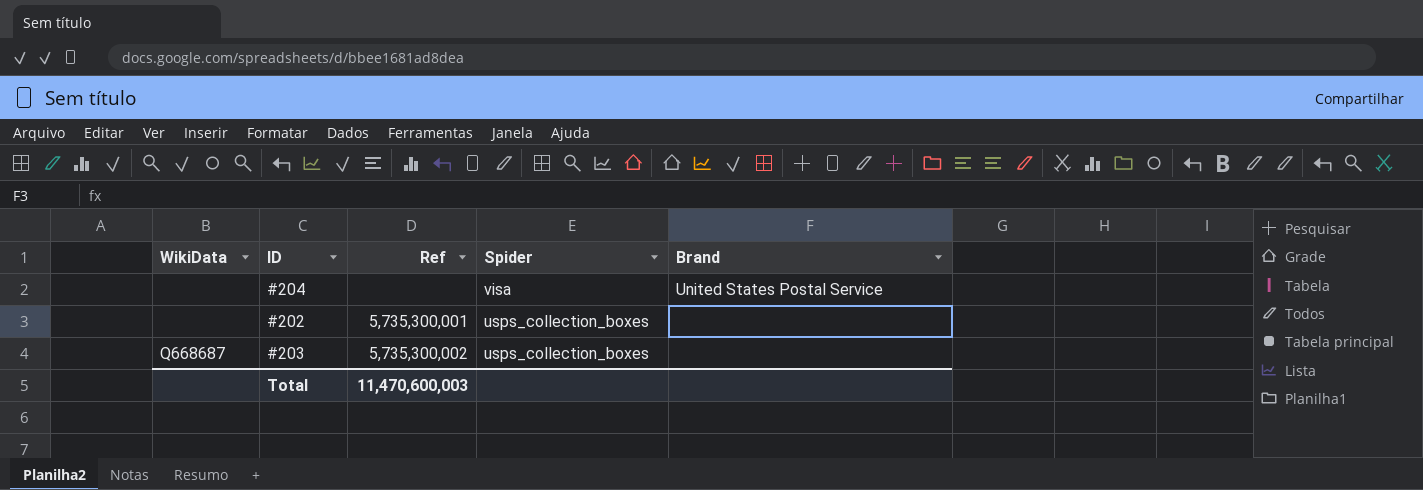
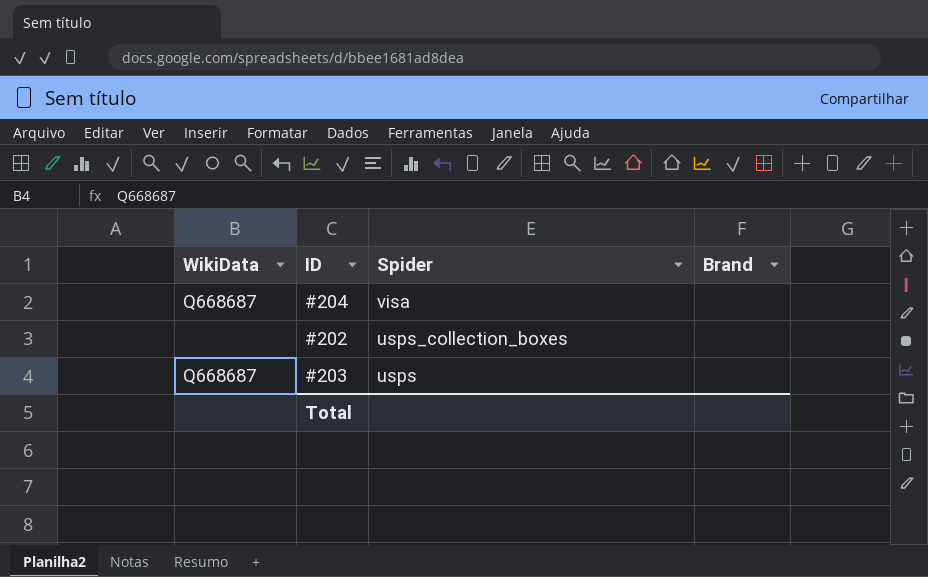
column Ref | position: 3 -> none
#204 | WikiData: none -> Q668687
#204 | Brand: United States Postal Service -> none
#203 | Spider: usps_collection_boxes -> usps

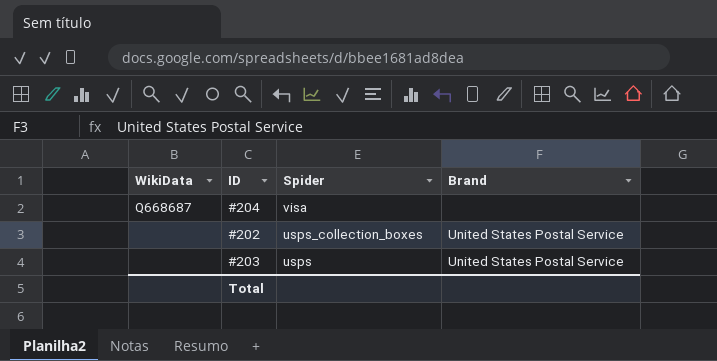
#202 | Brand: none -> United States Postal Service
#203 | WikiData: Q668687 -> none
#203 | Brand: none -> United States Postal Service

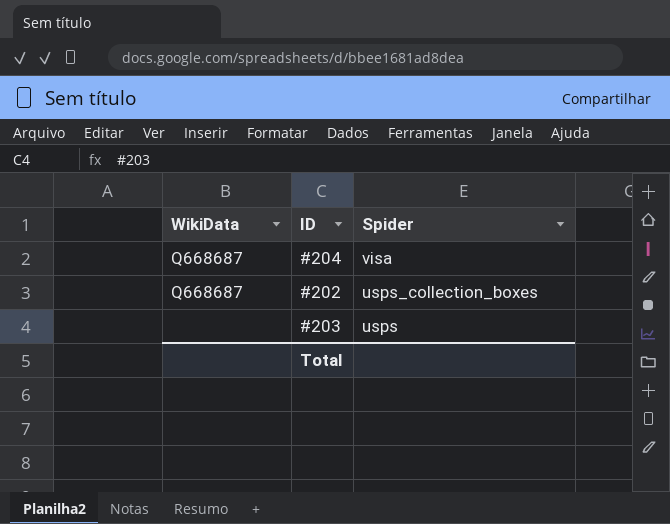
column Brand | position: 4 -> none
#202 | WikiData: none -> Q668687

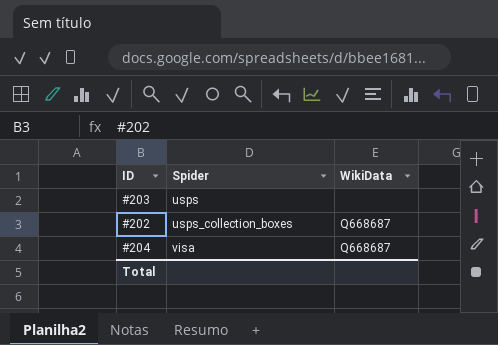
row order: Spider descending -> Spider ascending
column WikiData | position: 1 -> 3

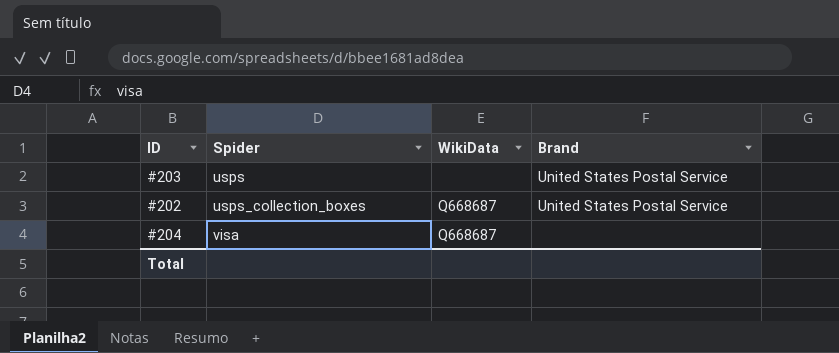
column Brand | position: none -> 4

